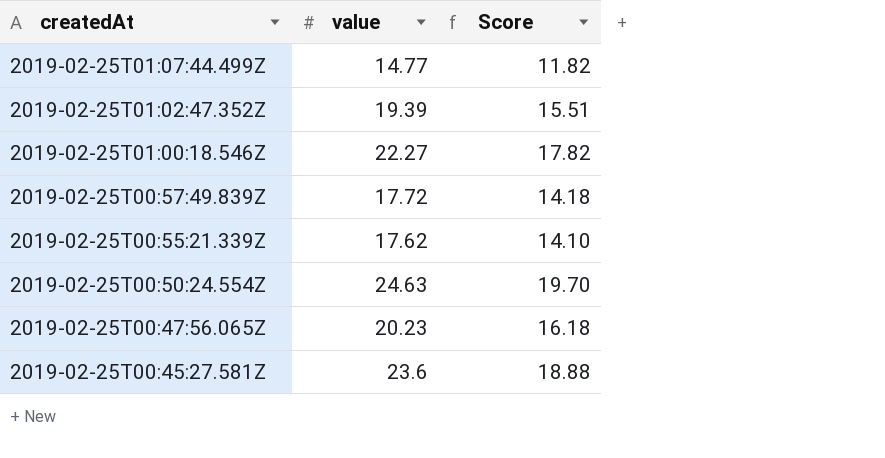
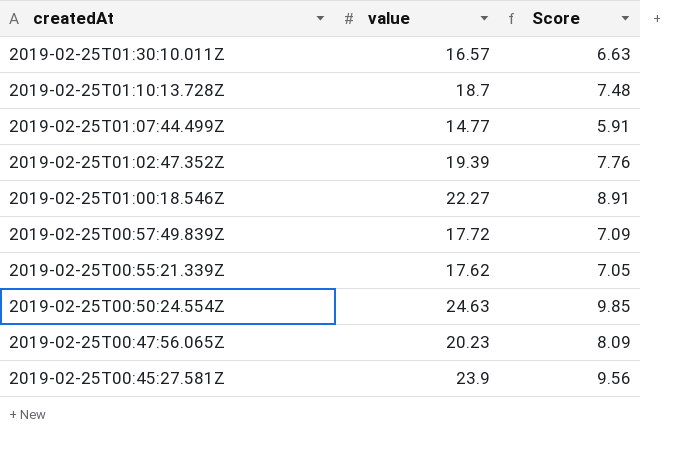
column Score | formula: [value] * 0.8 -> [value] * 0.4
row 2019-02-25T01:30:10.011Z: none -> 16.57 | 6.63
row 2019-02-25T01:10:13.728Z: none -> 18.7 | 7.48
2019-02-25T00:45:27.581Z | value: 23.6 -> 23.9

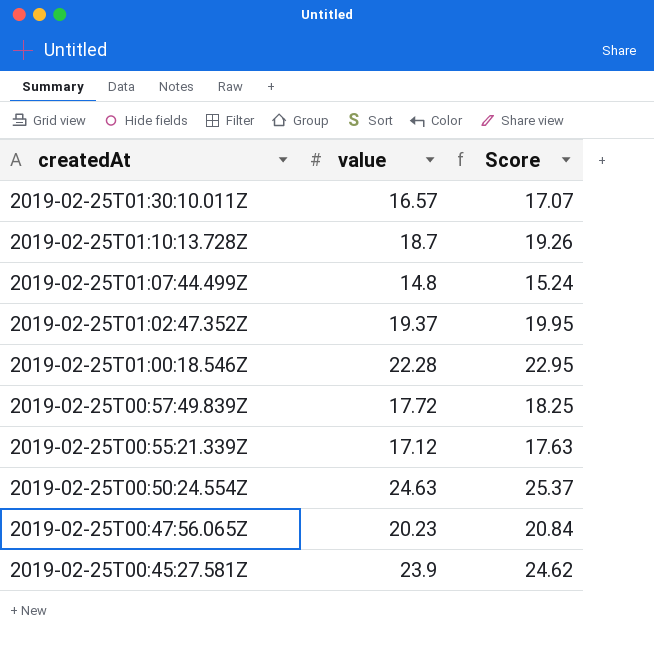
column Score | formula: [value] * 0.4 -> [value] * 1.03
2019-02-25T01:07:44.499Z | value: 14.77 -> 14.8
2019-02-25T01:02:47.352Z | value: 19.39 -> 19.37
2019-02-25T01:00:18.546Z | value: 22.27 -> 22.28
2019-02-25T00:55:21.339Z | value: 17.62 -> 17.12

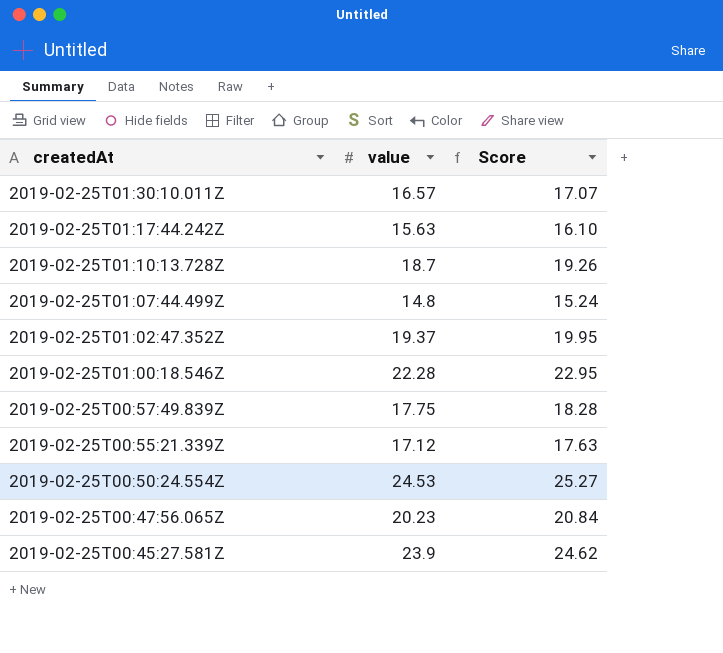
row 2019-02-25T01:17:44.242Z: none -> 15.63 | 16.10
2019-02-25T00:57:49.839Z | value: 17.72 -> 17.75
2019-02-25T00:57:49.839Z | Score: 18.25 -> 18.28
2019-02-25T00:50:24.554Z | value: 24.63 -> 24.53
2019-02-25T00:50:24.554Z | Score: 25.37 -> 25.27

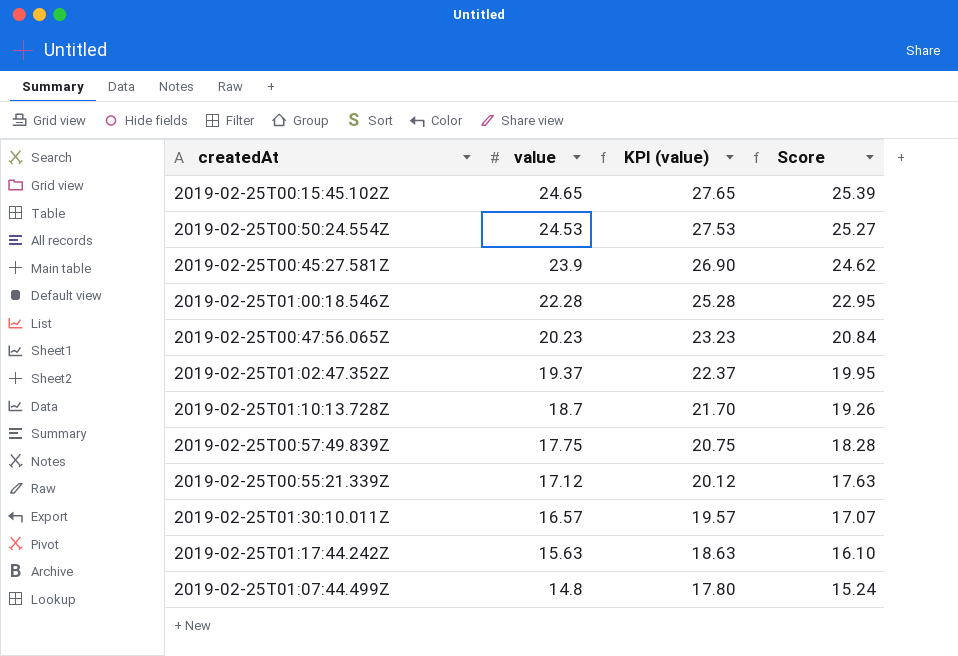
row order: createdAt descending -> value descending
column KPI (value) | formula: none -> [value] + 3
row 2019-02-25T00:15:45.102Z: none -> 24.65 | 27.65 | 25.39

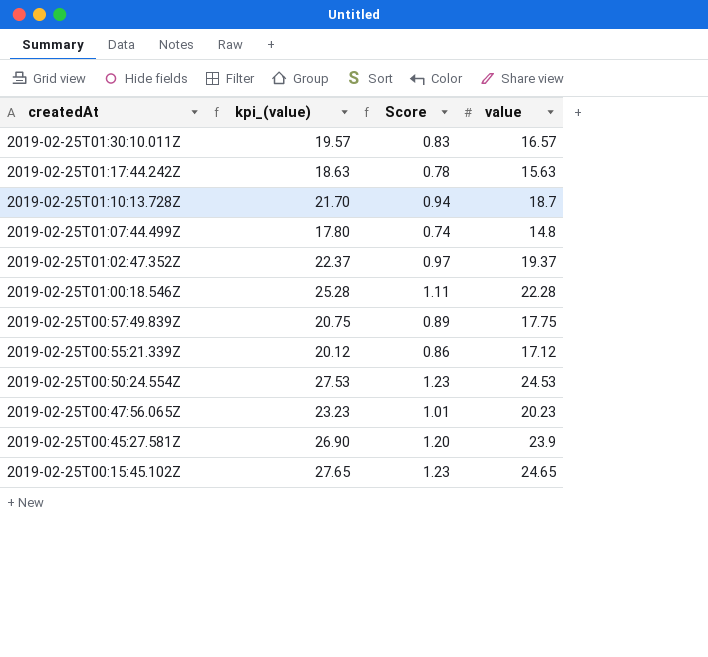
row order: value descending -> createdAt descending
column name: KPI (value) -> kpi_(value)
column Score | formula: [value] * 1.03 -> [value] * 0.05
column value | position: 2 -> 4

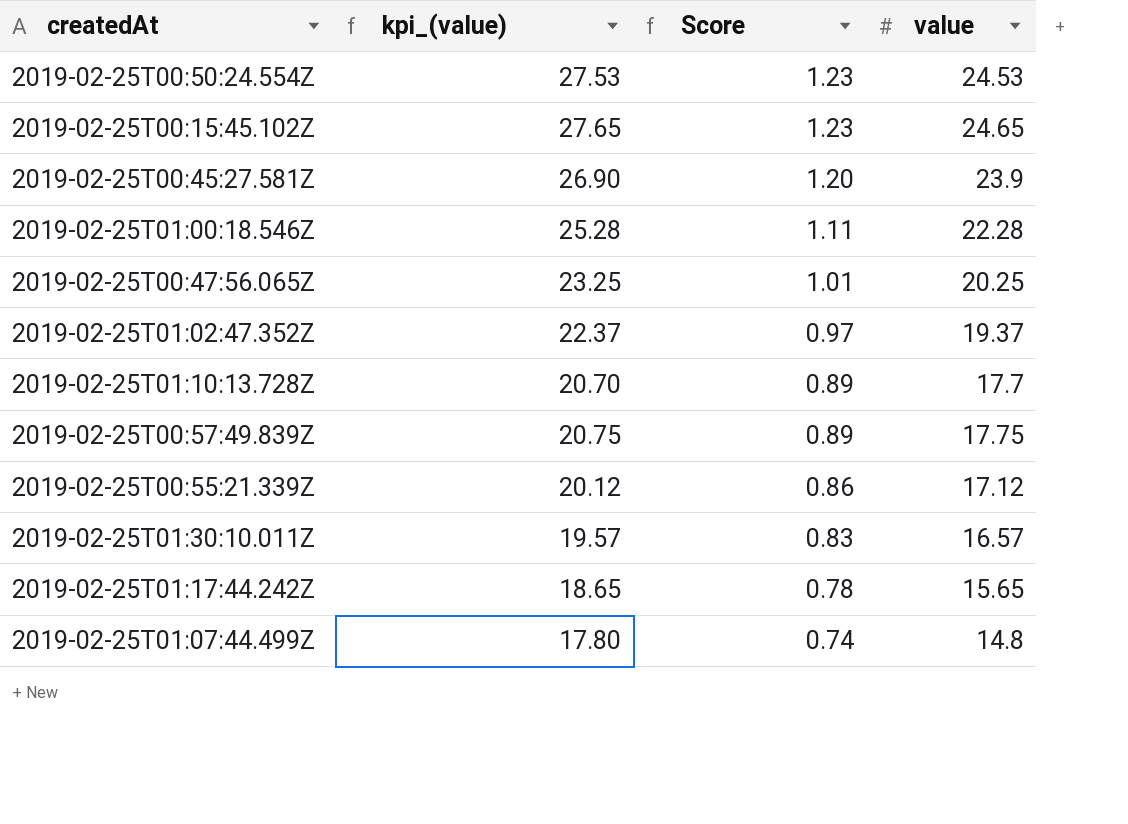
row order: createdAt descending -> Score descending
2019-02-25T00:47:56.065Z | kpi_(value): 23.23 -> 23.25
2019-02-25T00:47:56.065Z | value: 20.23 -> 20.25
2019-02-25T01:10:13.728Z | kpi_(value): 21.70 -> 20.70
2019-02-25T01:10:13.728Z | Score: 0.94 -> 0.89
2019-02-25T01:10:13.728Z | value: 18.7 -> 17.7
2019-02-25T01:17:44.242Z | kpi_(value): 18.63 -> 18.65
2019-02-25T01:17:44.242Z | value: 15.63 -> 15.65

